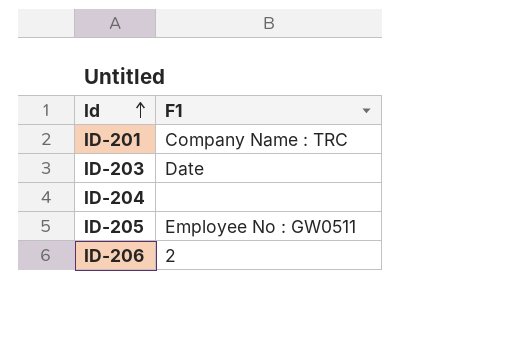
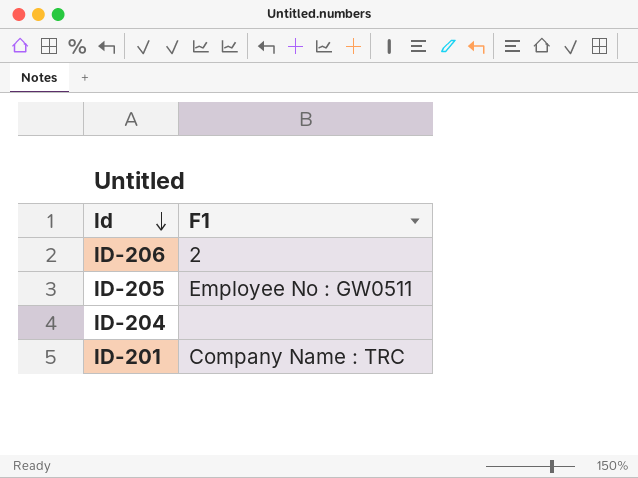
row order: Id ascending -> Id descending
row ID-203: Date -> none

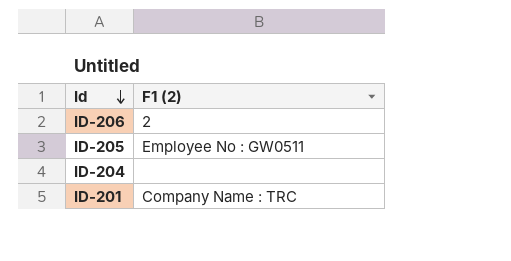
column name: F1 -> F1 (2)

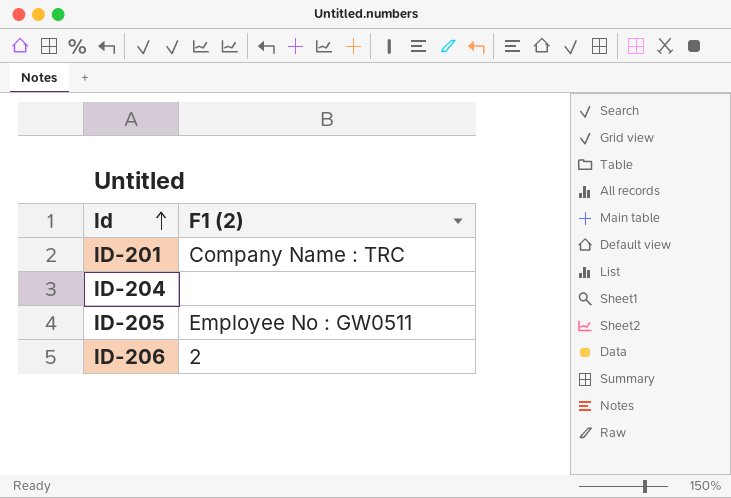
row order: Id descending -> Id ascending

